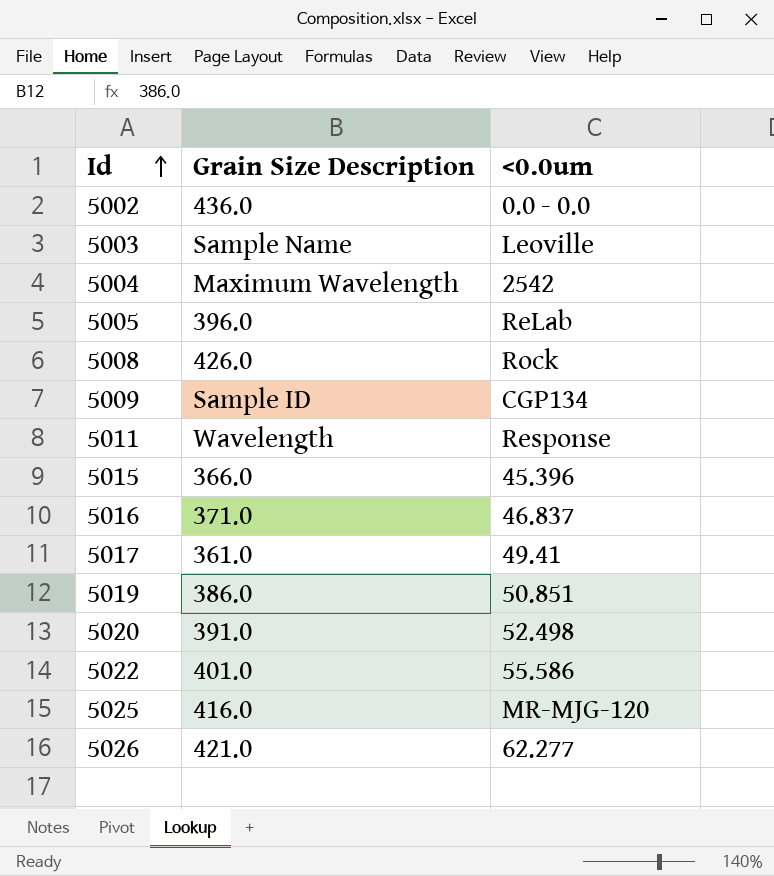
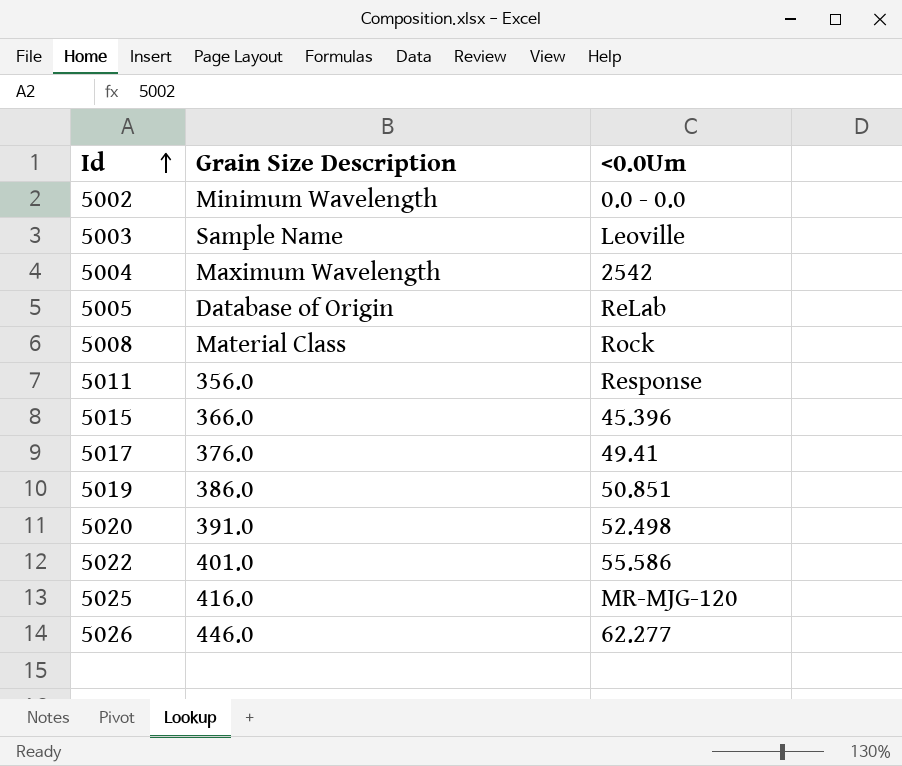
column name: <0.0um -> <0.0Um
row 5009: Sample ID | CGP134 -> none
row 5016: 371.0 | 46.837 -> none
5002 | Grain Size Description: 436.0 -> Minimum Wavelength
5005 | Grain Size Description: 396.0 -> Database of Origin
5008 | Grain Size Description: 426.0 -> Material Class
5011 | Grain Size Description: Wavelength -> 356.0
5017 | Grain Size Description: 361.0 -> 376.0
5026 | Grain Size Description: 421.0 -> 446.0

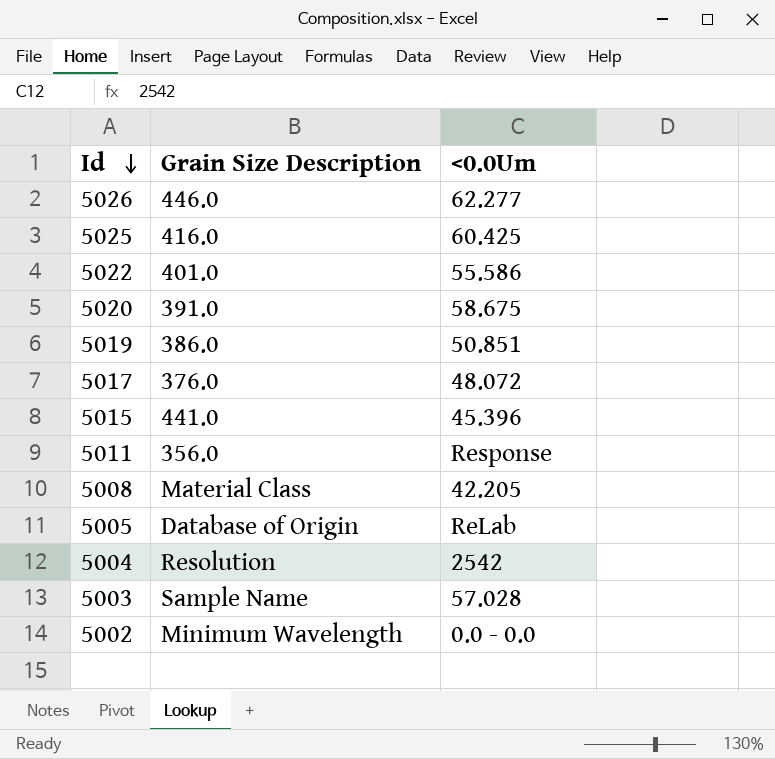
row order: Id ascending -> Id descending
5025 | <0.0Um: MR-MJG-120 -> 60.425
5020 | <0.0Um: 52.498 -> 58.675
5017 | <0.0Um: 49.41 -> 48.072
5015 | Grain Size Description: 366.0 -> 441.0
5008 | <0.0Um: Rock -> 42.205
5004 | Grain Size Description: Maximum Wavelength -> Resolution
5003 | <0.0Um: Leoville -> 57.028

